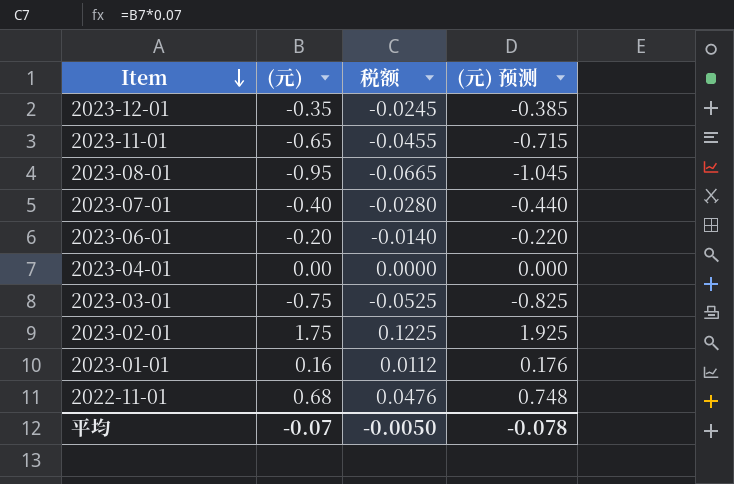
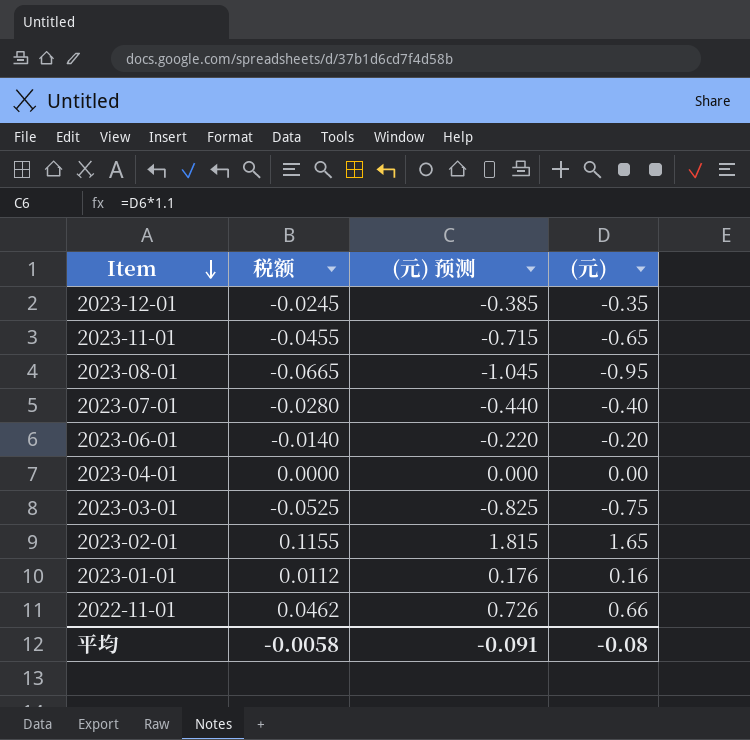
column (元) | position: 2 -> 4
2023-02-01 | 税额: 0.1225 -> 0.1155
2023-02-01 | (元) 预测: 1.925 -> 1.815
2023-02-01 | (元): 1.75 -> 1.65
2022-11-01 | 税额: 0.0476 -> 0.0462
2022-11-01 | (元) 预测: 0.748 -> 0.726
2022-11-01 | (元): 0.68 -> 0.66
平均 | 税额: -0.0050 -> -0.0058
平均 | (元) 预测: -0.078 -> -0.091
平均 | (元): -0.07 -> -0.08

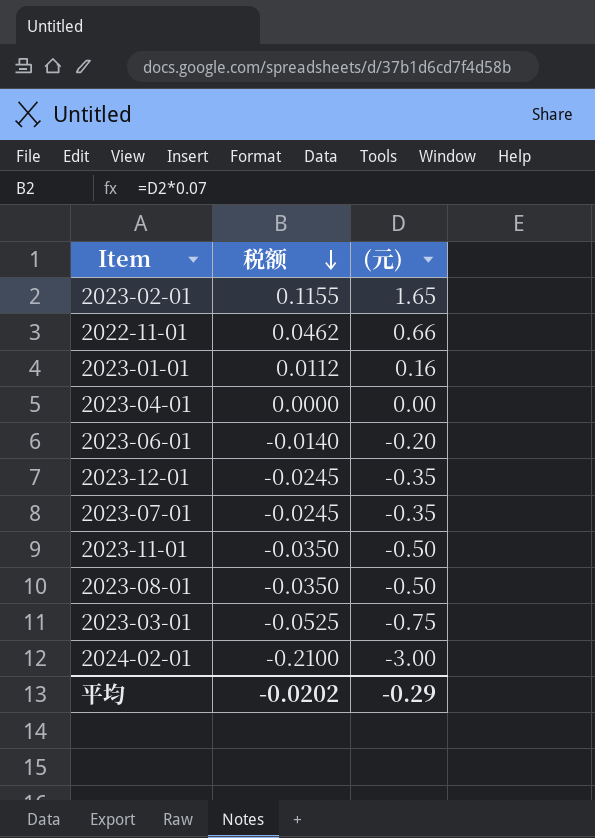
row order: Item descending -> 税额 descending
column (元) 预测 | formula: [(元)] * 1.1 -> none
2023-07-01 | 税额: -0.0280 -> -0.0245
2023-07-01 | (元): -0.40 -> -0.35
2023-11-01 | 税额: -0.0455 -> -0.0350
2023-11-01 | (元): -0.65 -> -0.50
2023-08-01 | 税额: -0.0665 -> -0.0350
2023-08-01 | (元): -0.95 -> -0.50
row 2024-02-01: none -> -0.2100 | -3.00
平均 | 税额: -0.0058 -> -0.0202
平均 | (元): -0.08 -> -0.29

